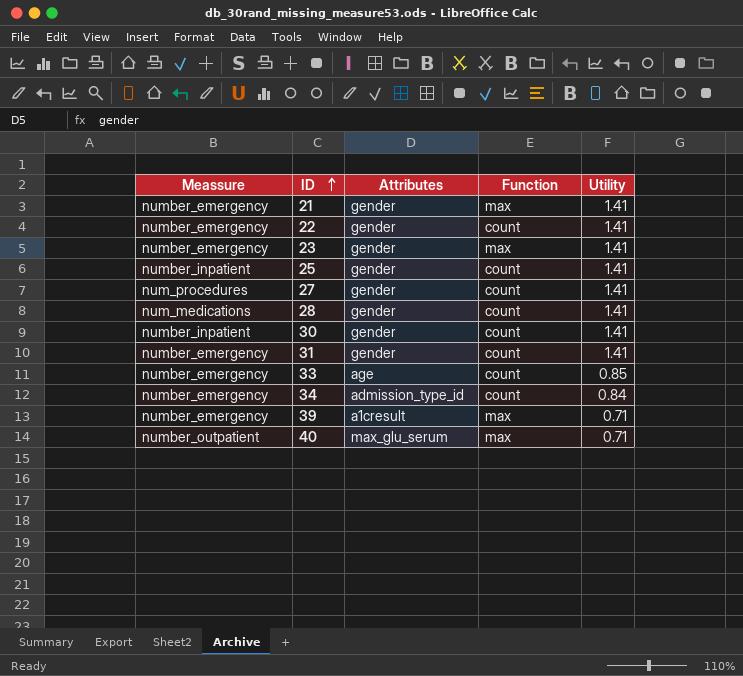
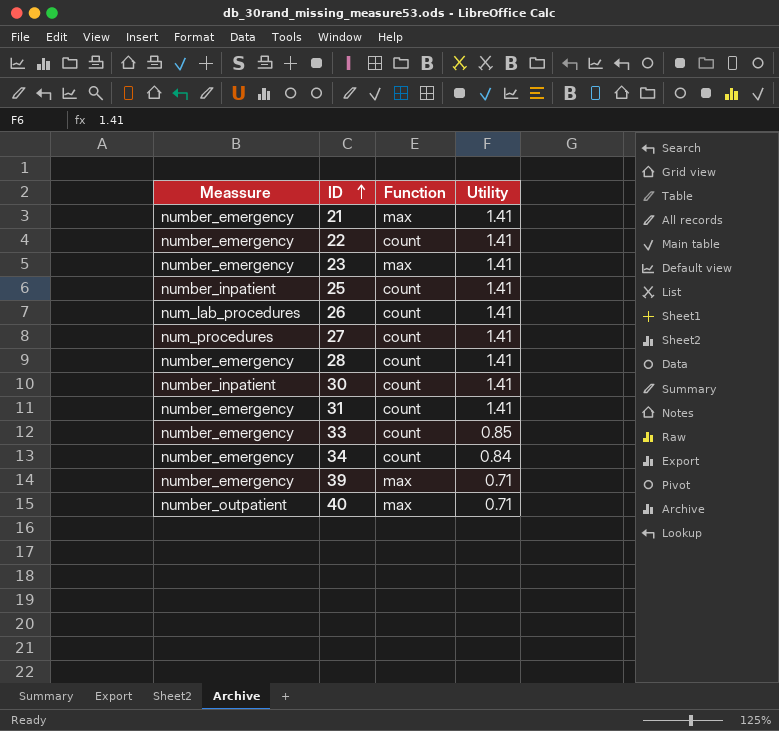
column Attributes | position: 3 -> none
row 26: none -> num_lab_procedures | count | 1.41
28 | Meassure: num_medications -> number_emergency

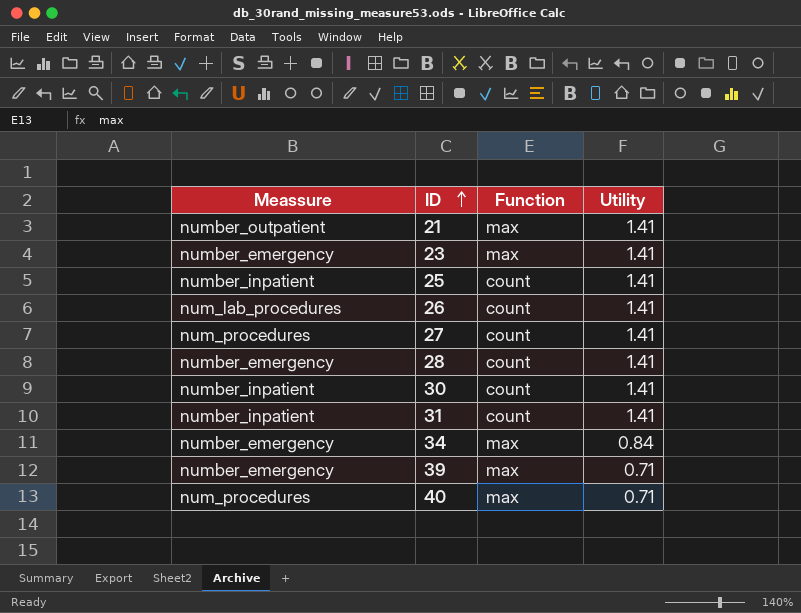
row 22: number_emergency | count | 1.41 -> none
row 33: number_emergency | count | 0.85 -> none
21 | Meassure: number_emergency -> number_outpatient
31 | Meassure: number_emergency -> number_inpatient
34 | Function: count -> max
40 | Meassure: number_outpatient -> num_procedures

